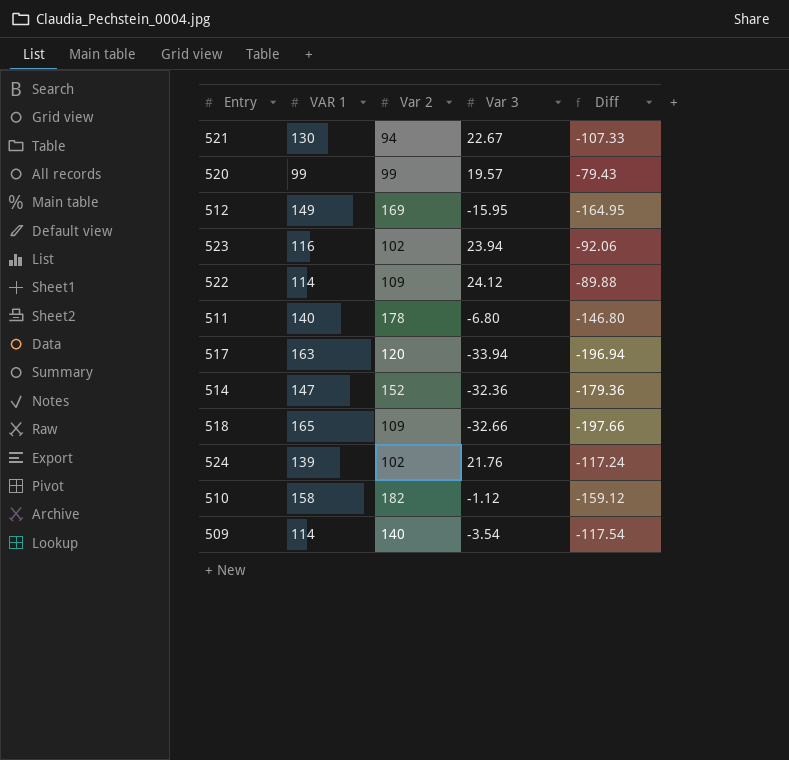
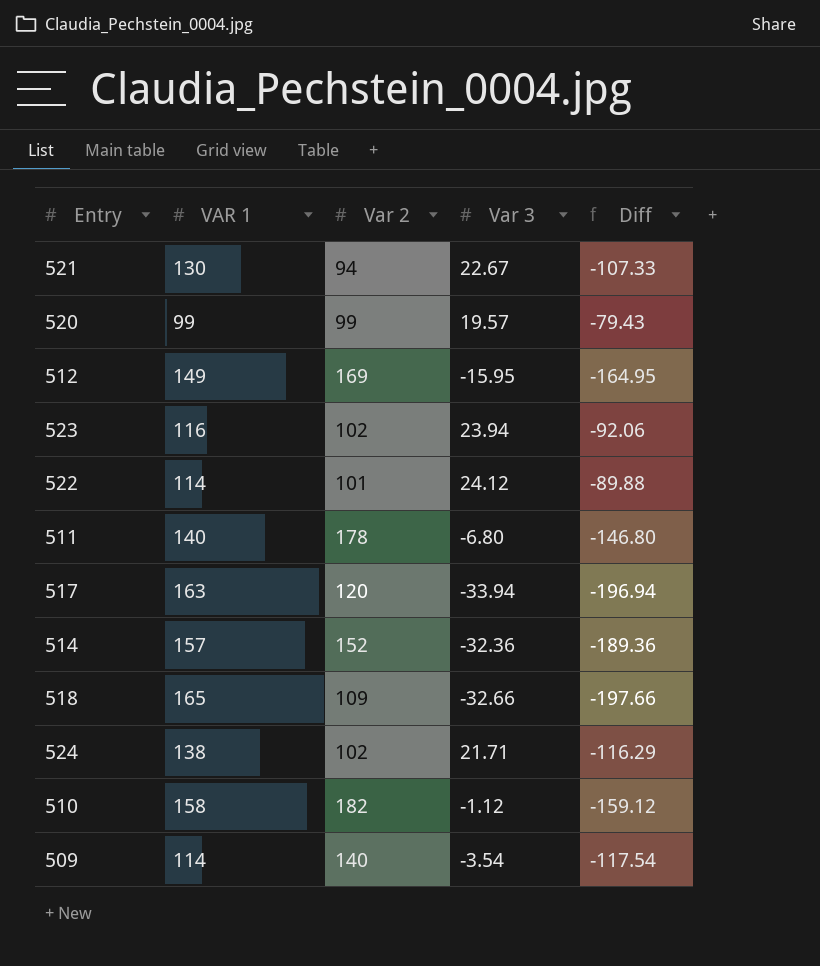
522 | Var 2: 109 -> 101
514 | VAR 1: 147 -> 157
514 | Diff: -179.36 -> -189.36
524 | VAR 1: 139 -> 138
524 | Var 3: 21.76 -> 21.71
524 | Diff: -117.24 -> -116.29

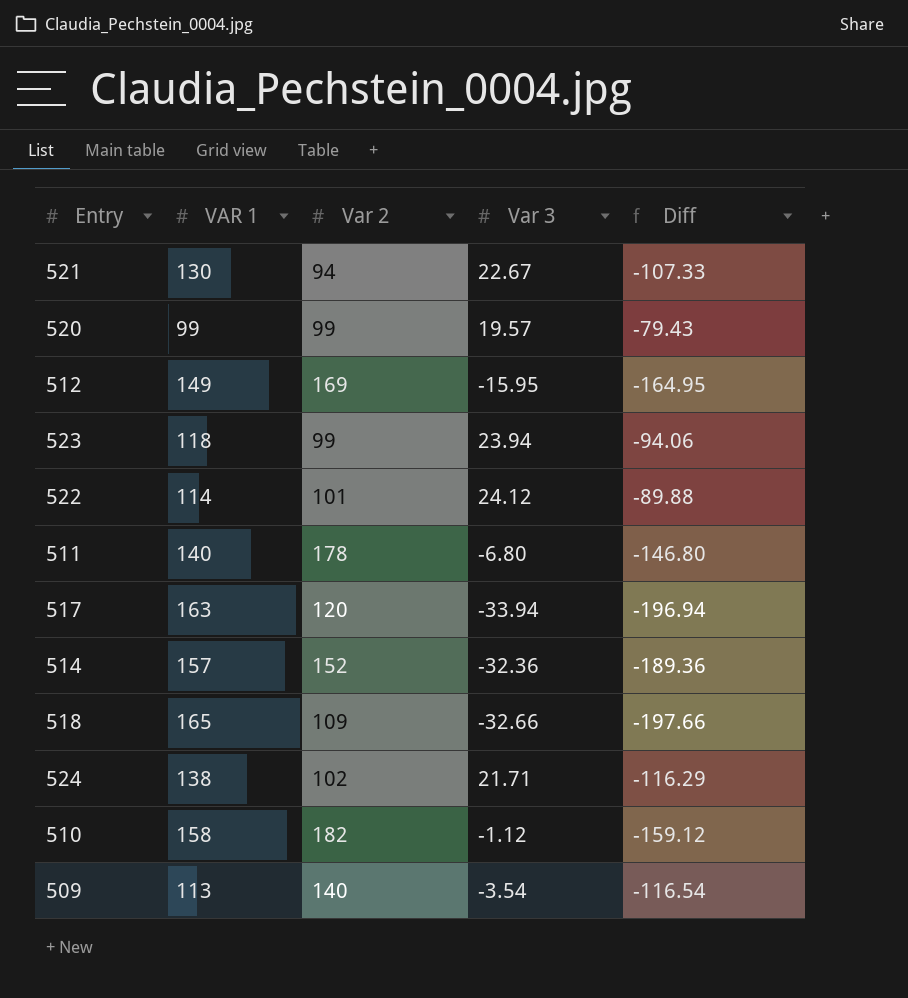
523 | VAR 1: 116 -> 118
523 | Var 2: 102 -> 99
523 | Diff: -92.06 -> -94.06
509 | VAR 1: 114 -> 113
509 | Diff: -117.54 -> -116.54

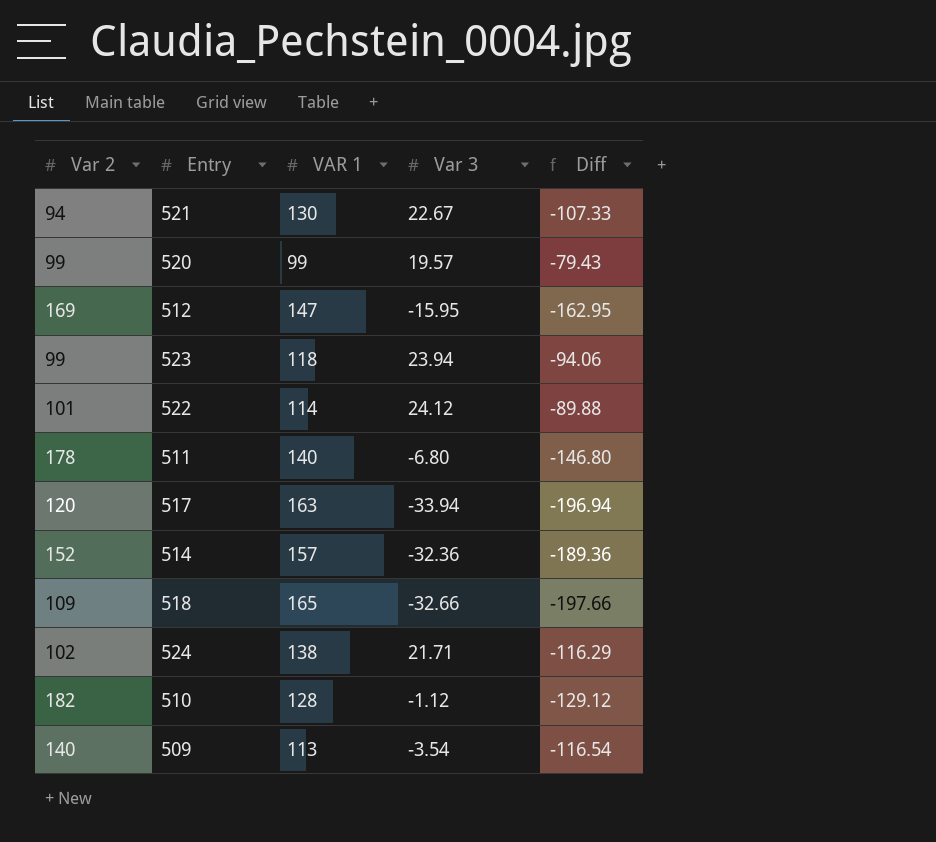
column Var 2 | position: 3 -> 1
512 | VAR 1: 149 -> 147
512 | Diff: -164.95 -> -162.95
510 | VAR 1: 158 -> 128
510 | Diff: -159.12 -> -129.12

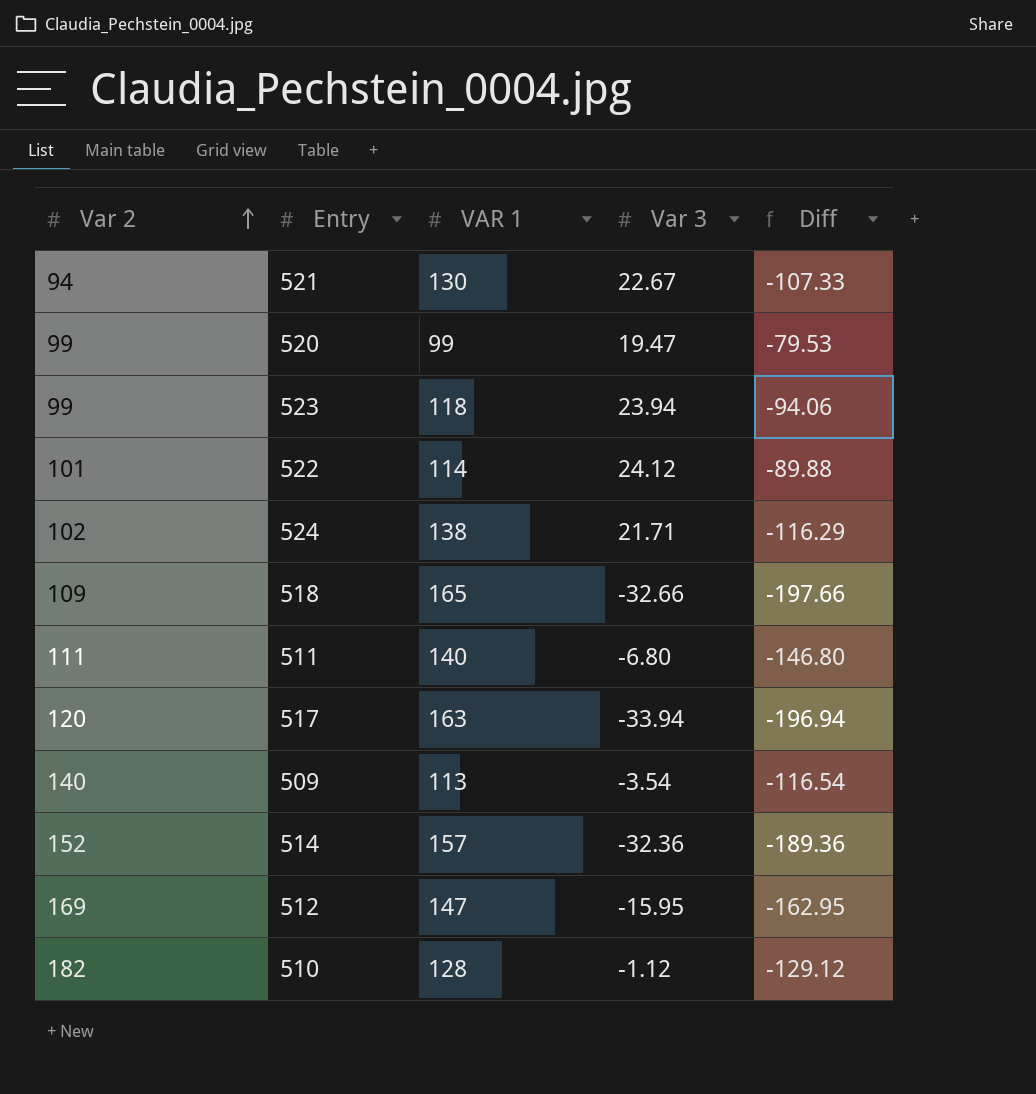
row order: none -> Var 2 ascending
520 | Var 3: 19.57 -> 19.47
520 | Diff: -79.43 -> -79.53
511 | Var 2: 178 -> 111

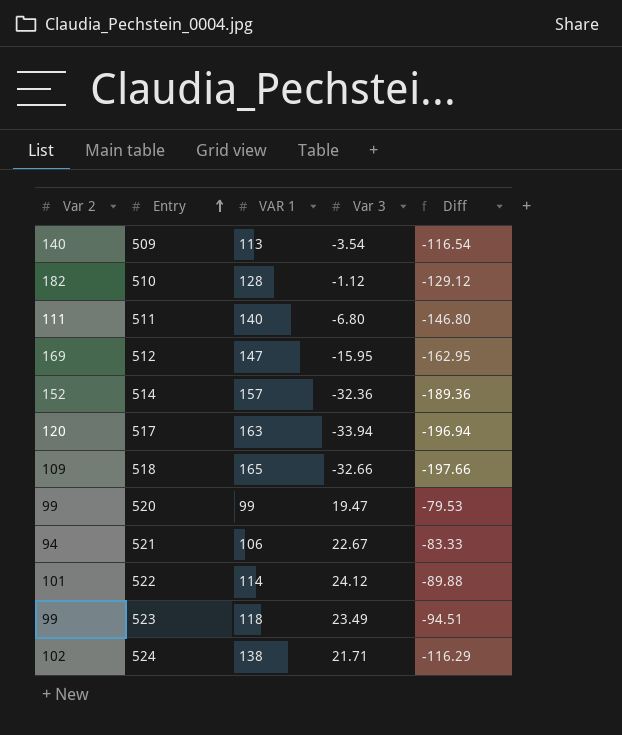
row order: Var 2 ascending -> Entry ascending
521 | VAR 1: 130 -> 106
521 | Diff: -107.33 -> -83.33
523 | Var 3: 23.94 -> 23.49
523 | Diff: -94.06 -> -94.51

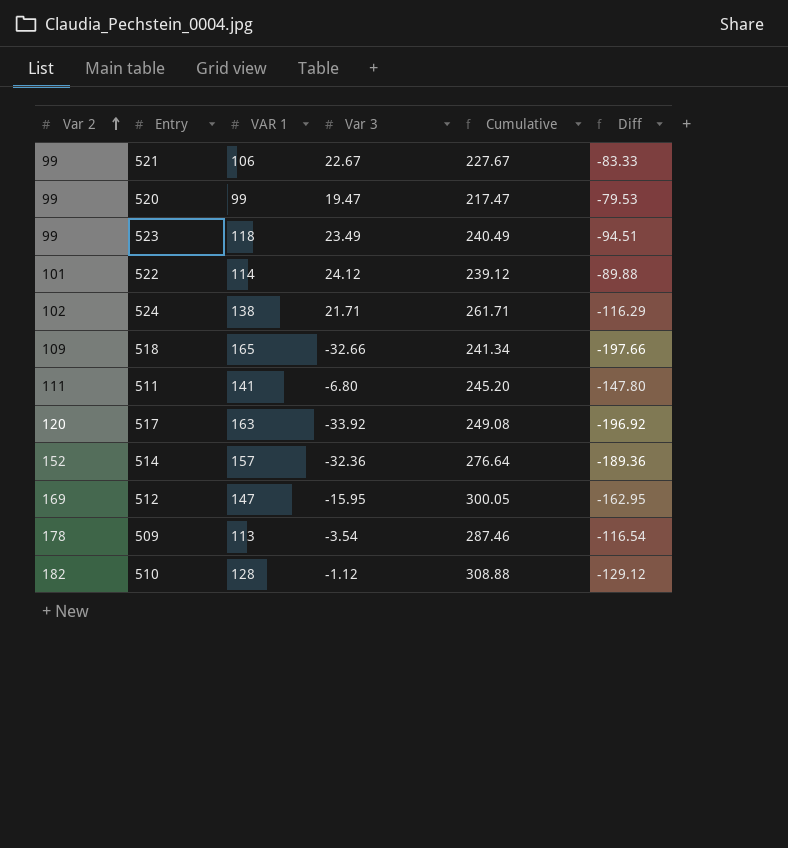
row order: Entry ascending -> Var 2 ascending
column Cumulative | formula: none -> [Var 2] + [VAR 1] + [Var 3]
521 | Var 2: 94 -> 99
511 | VAR 1: 140 -> 141
511 | Diff: -146.80 -> -147.80
517 | Var 3: -33.94 -> -33.92
517 | Diff: -196.94 -> -196.92
509 | Var 2: 140 -> 178

